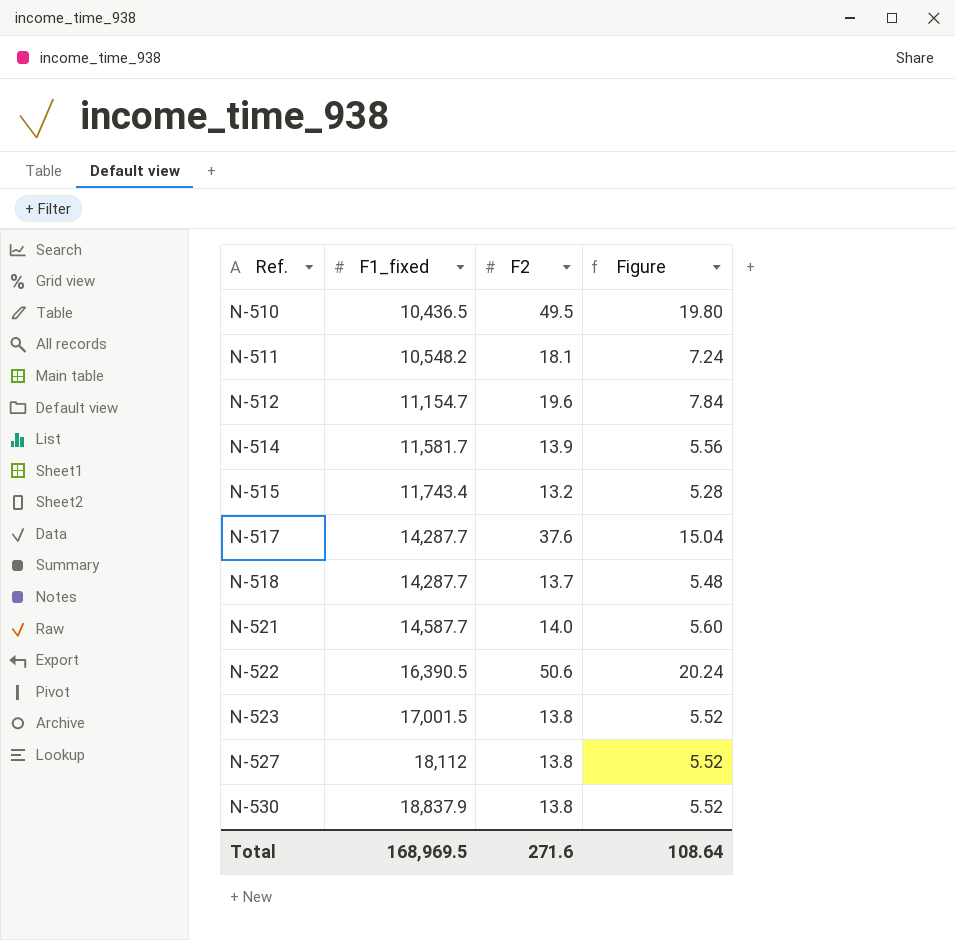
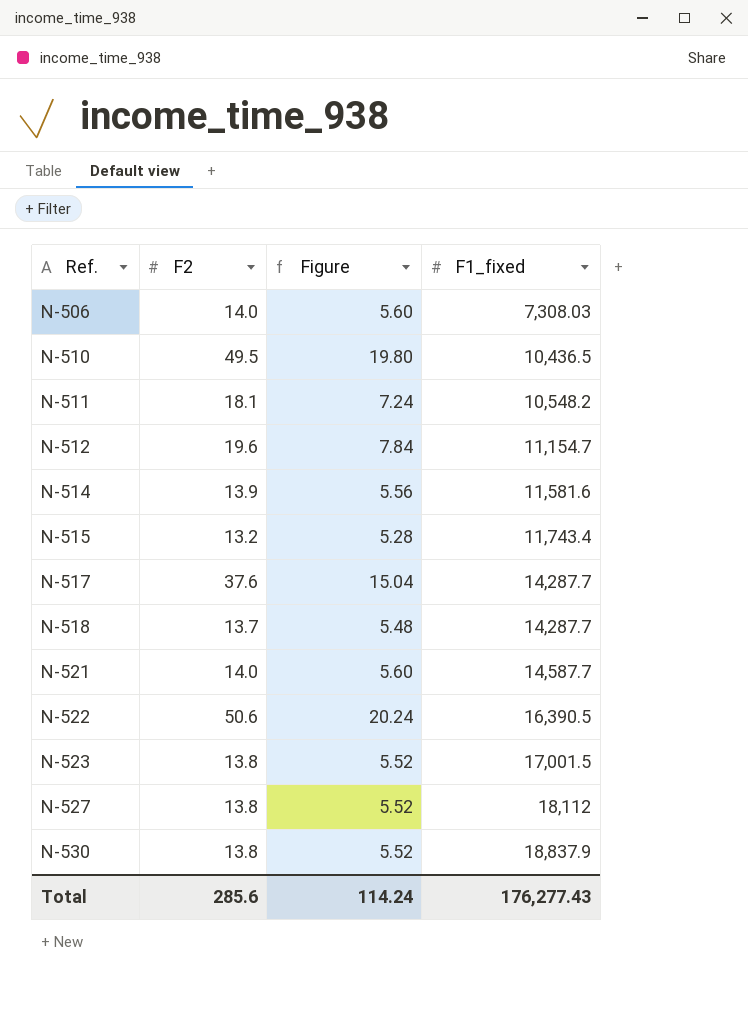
column F1_fixed | position: 2 -> 4
row N-506: none -> 14.0 | 5.60 | 7,308.03
N-514 | F1_fixed: 11,581.7 -> 11,581.6
Total | F2: 271.6 -> 285.6
Total | Figure: 108.64 -> 114.24
Total | F1_fixed: 168,969.5 -> 176,277.43

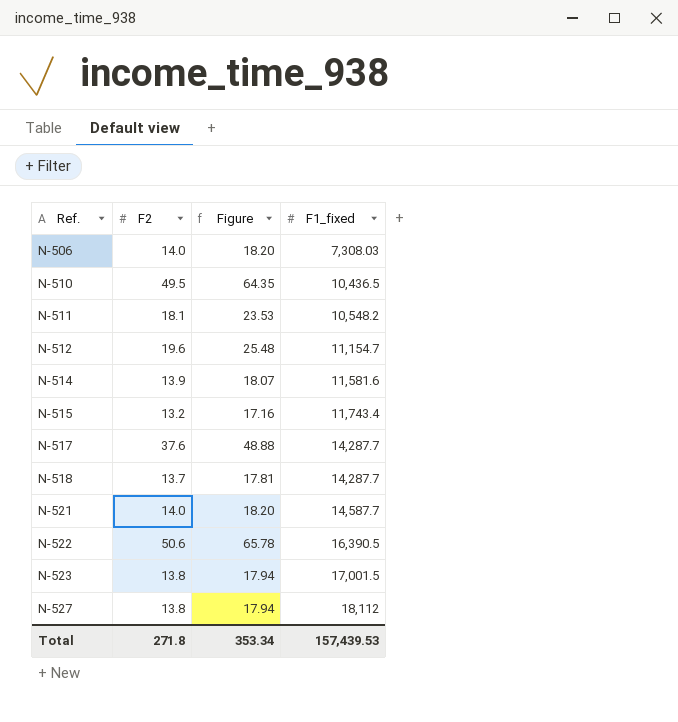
column Figure | formula: [F2] * 0.4 -> [F2] * 1.3
row N-530: 13.8 | 5.52 | 18,837.9 -> none
Total | F2: 285.6 -> 271.8
Total | Figure: 114.24 -> 353.34
Total | F1_fixed: 176,277.43 -> 157,439.53

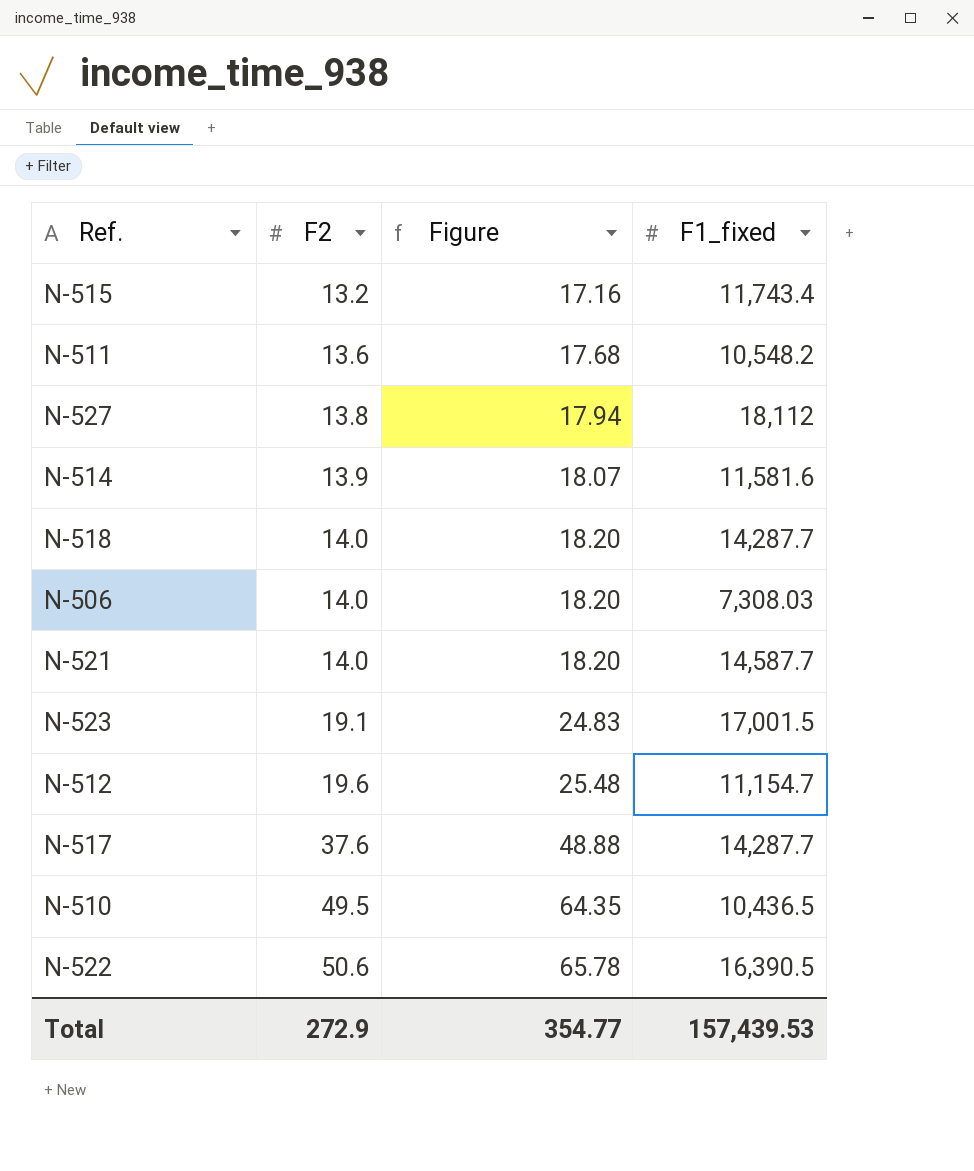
row order: Ref. ascending -> F2 ascending
N-511 | F2: 18.1 -> 13.6
N-511 | Figure: 23.53 -> 17.68
N-518 | F2: 13.7 -> 14.0
N-518 | Figure: 17.81 -> 18.20
N-523 | F2: 13.8 -> 19.1
N-523 | Figure: 17.94 -> 24.83
Total | F2: 271.8 -> 272.9
Total | Figure: 353.34 -> 354.77

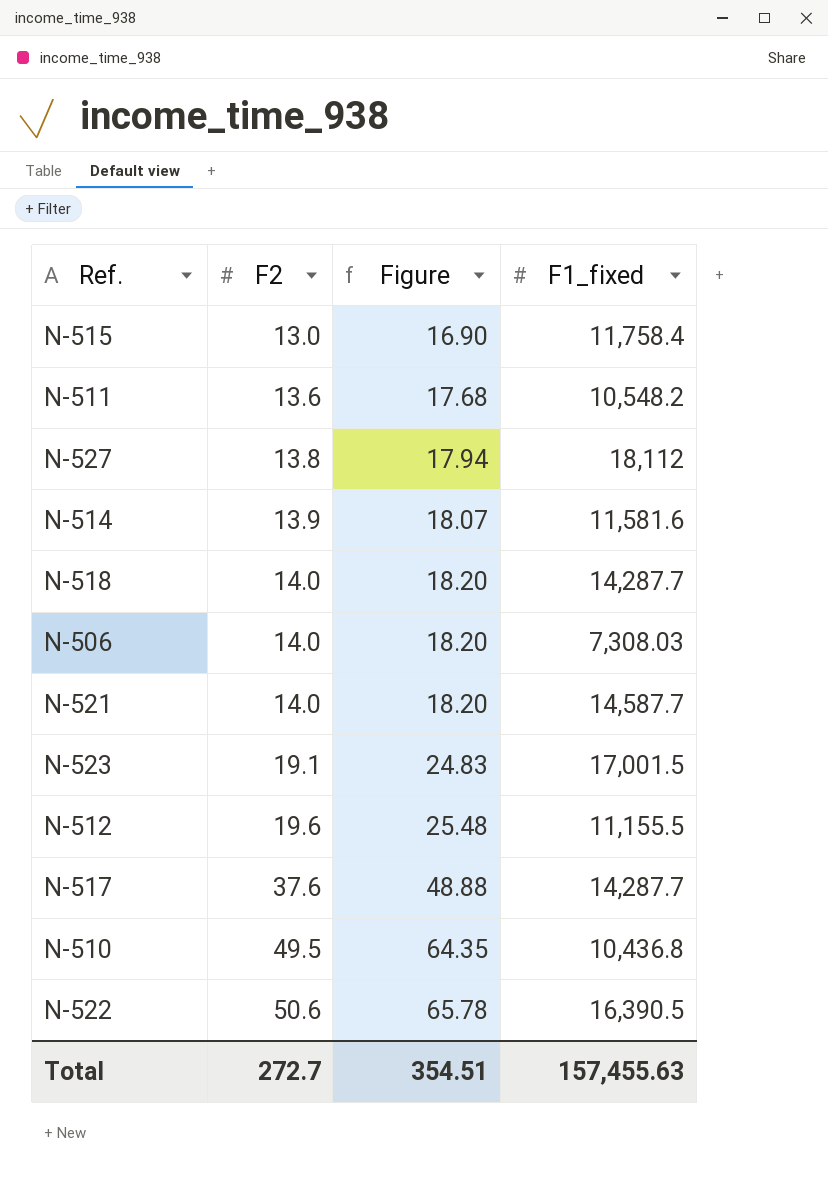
N-515 | F2: 13.2 -> 13.0
N-515 | Figure: 17.16 -> 16.90
N-515 | F1_fixed: 11,743.4 -> 11,758.4
N-512 | F1_fixed: 11,154.7 -> 11,155.5
N-510 | F1_fixed: 10,436.5 -> 10,436.8
Total | F2: 272.9 -> 272.7
Total | Figure: 354.77 -> 354.51
Total | F1_fixed: 157,439.53 -> 157,455.63

